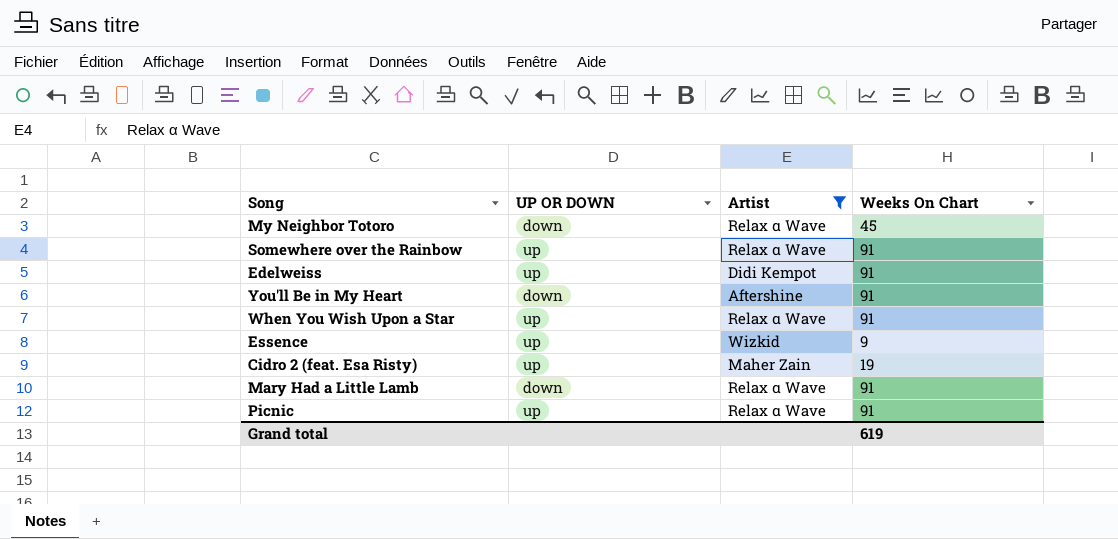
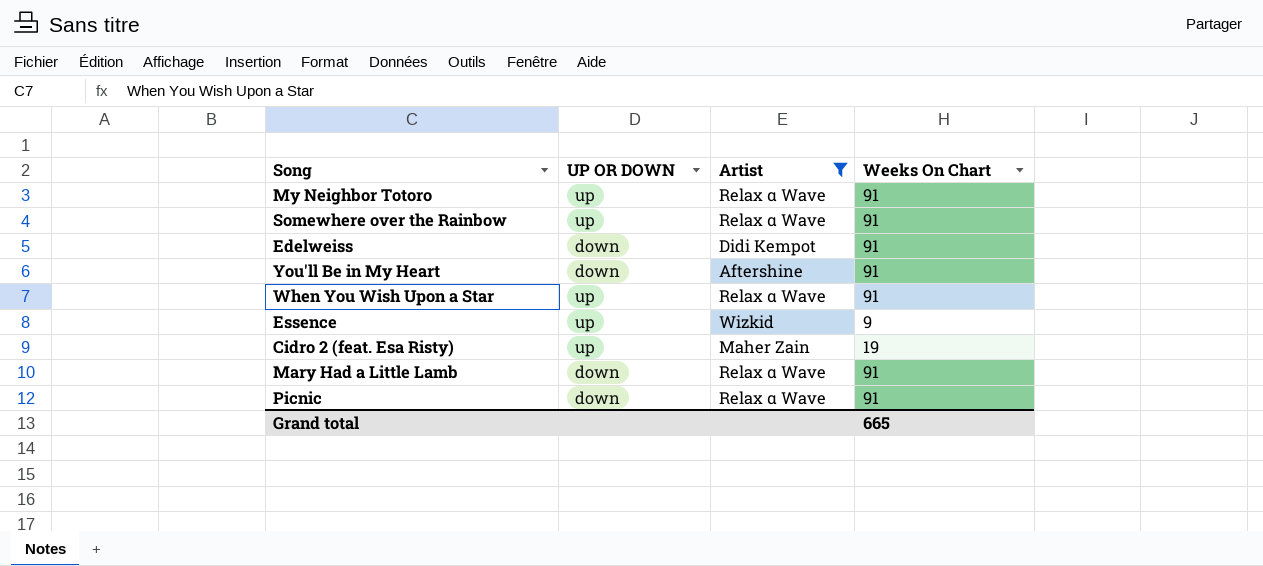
My Neighbor Totoro | UP OR DOWN: down -> up
My Neighbor Totoro | Weeks On Chart: 45 -> 91
Edelweiss | UP OR DOWN: up -> down
Picnic | UP OR DOWN: up -> down
Grand total | Weeks On Chart: 619 -> 665

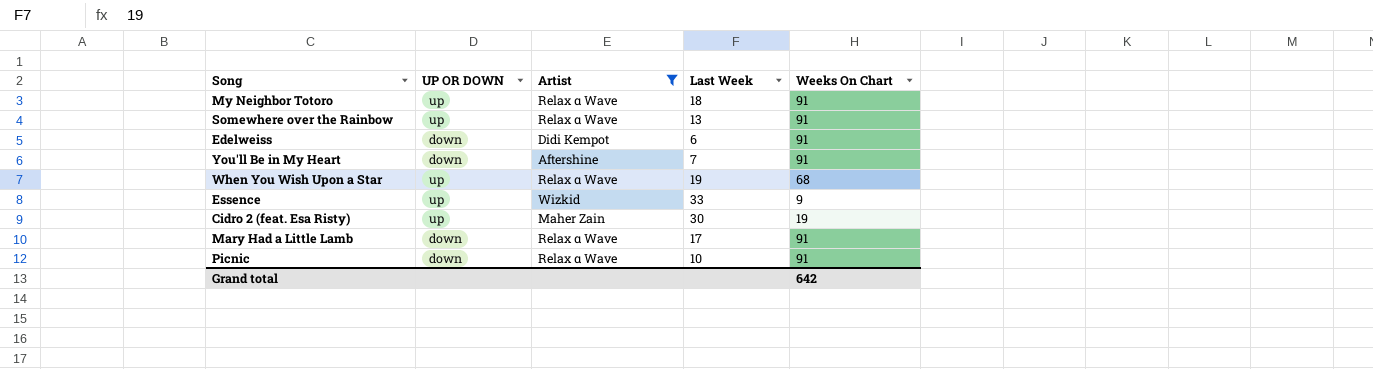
column Last Week | position: none -> 4
When You Wish Upon a Star | Weeks On Chart: 91 -> 68
Grand total | Weeks On Chart: 665 -> 642

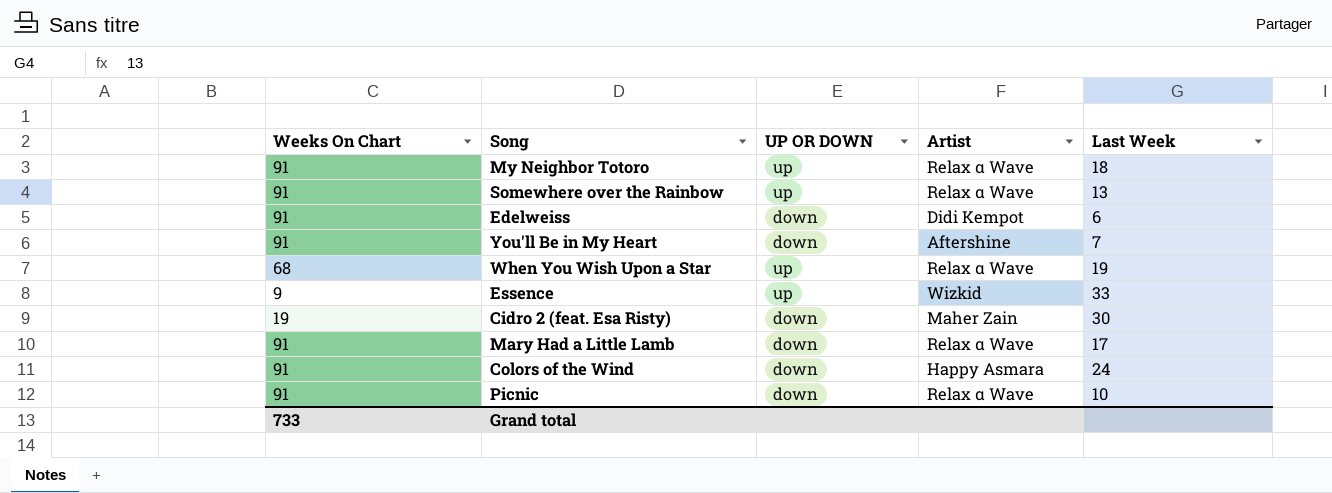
filter: Artist != Happy Asmara -> none
column Weeks On Chart | position: 5 -> 1
Cidro 2 (feat. Esa Risty) | UP OR DOWN: up -> down
Grand total | Weeks On Chart: 642 -> 733

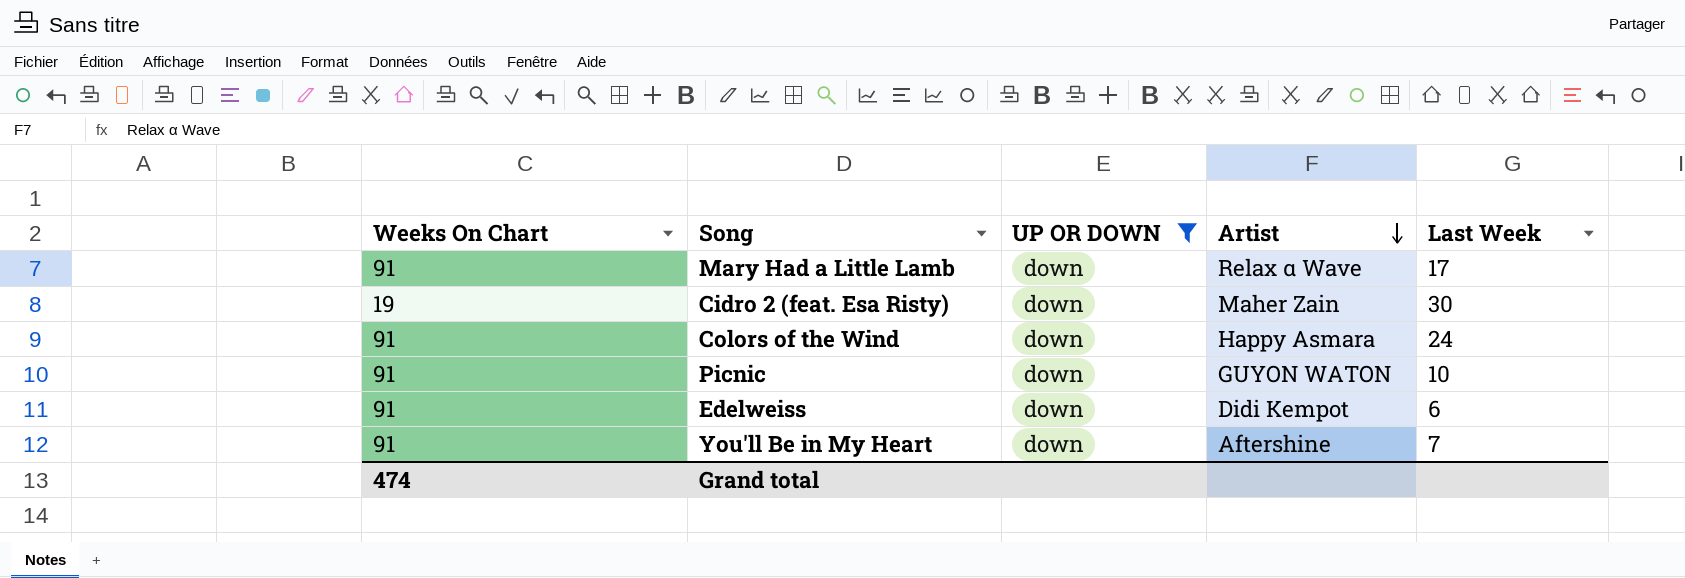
filter: none -> UP OR DOWN = down
row order: none -> Artist descending
Picnic | Artist: Relax α Wave -> GUYON WATON
Grand total | Weeks On Chart: 733 -> 474

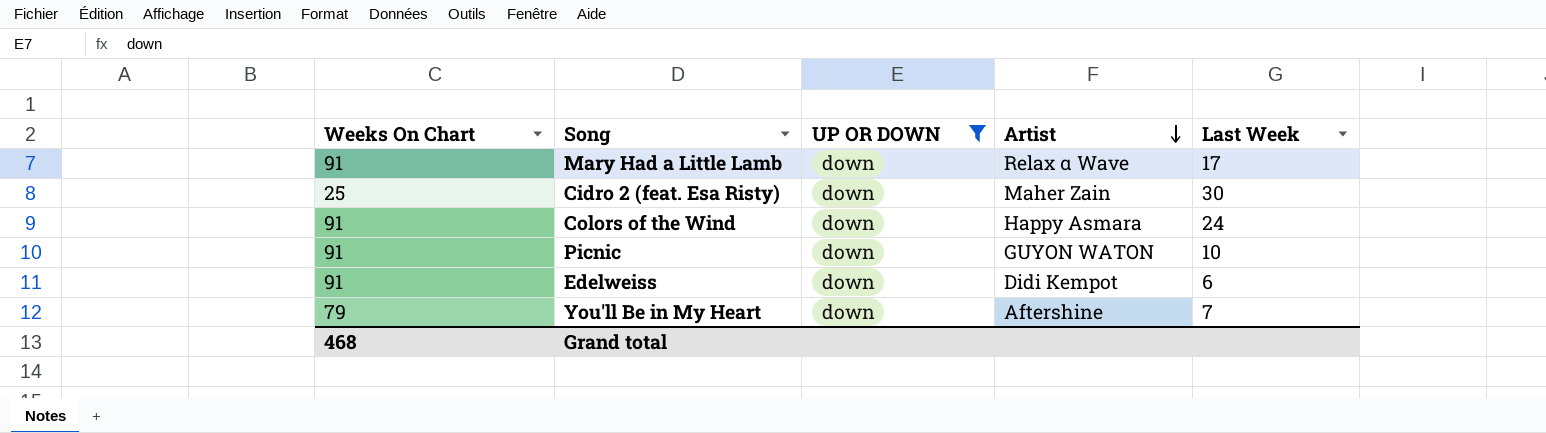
Cidro 2 (feat. Esa Risty) | Weeks On Chart: 19 -> 25
You'll Be in My Heart | Weeks On Chart: 91 -> 79
Grand total | Weeks On Chart: 474 -> 468

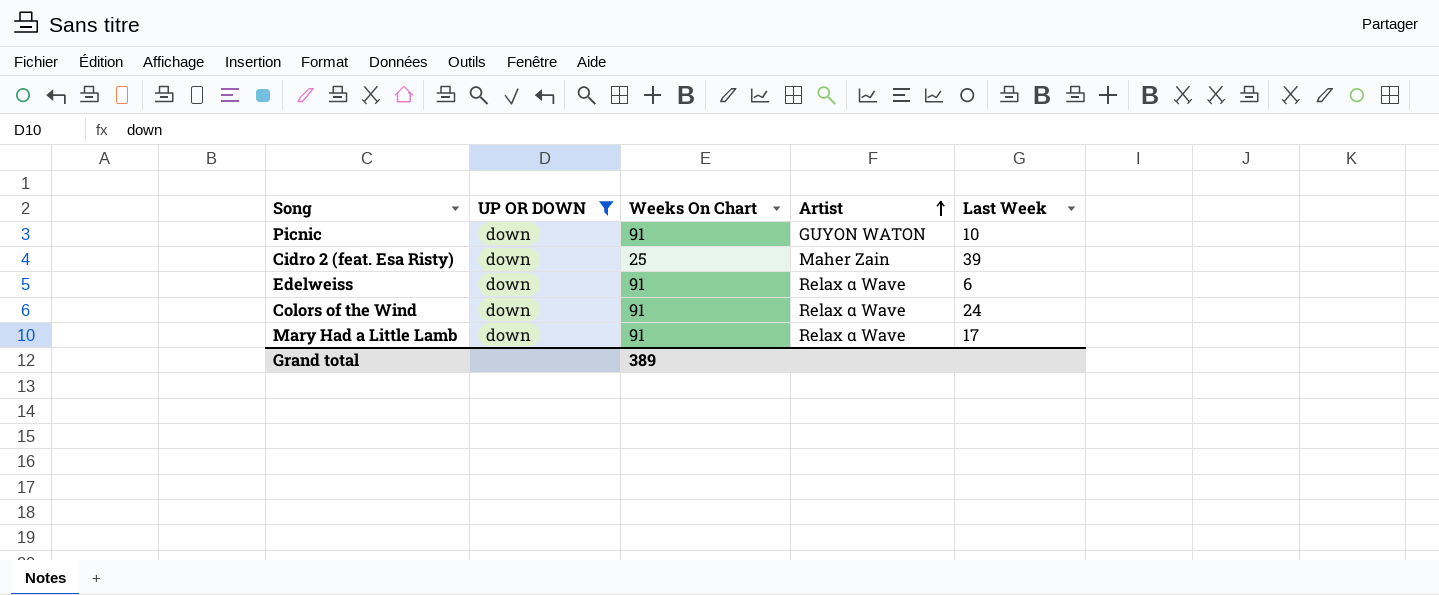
row order: Artist descending -> Artist ascending
column Weeks On Chart | position: 1 -> 3
row You'll Be in My Heart: 79 | down | Aftershine | 7 -> none
Cidro 2 (feat. Esa Risty) | Last Week: 30 -> 39
Edelweiss | Artist: Didi Kempot -> Relax α Wave
Colors of the Wind | Artist: Happy Asmara -> Relax α Wave
Grand total | Weeks On Chart: 468 -> 389

